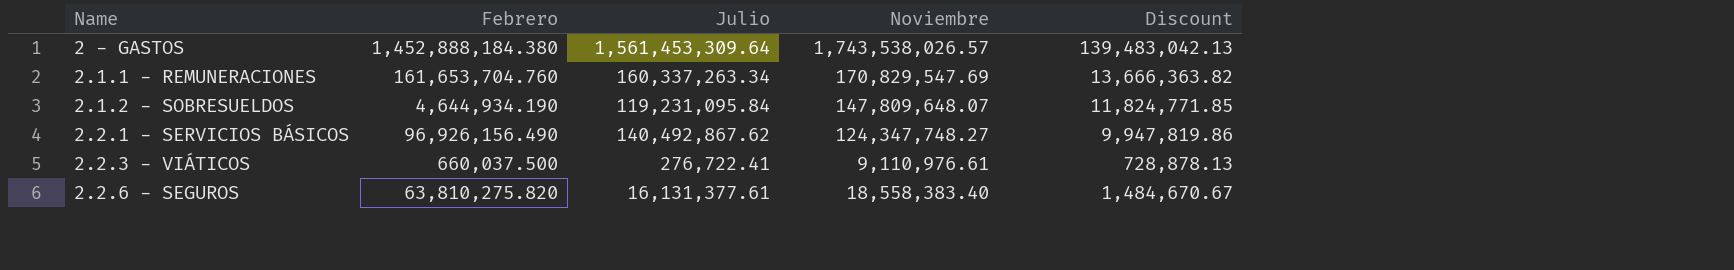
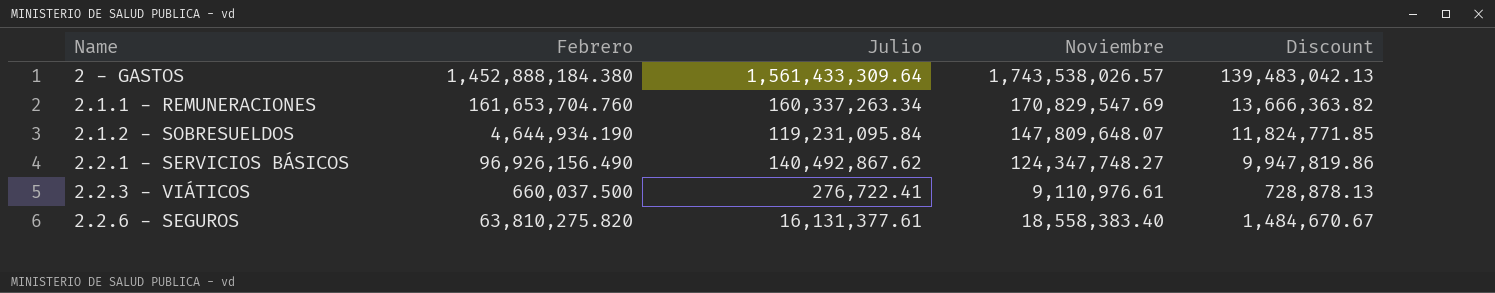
2 - GASTOS | Julio: 1,561,453,309.64 -> 1,561,433,309.64

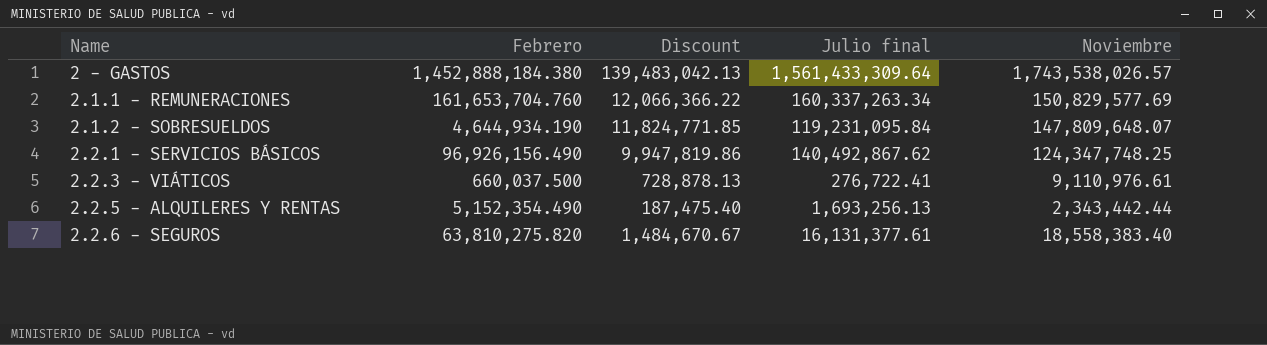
column Discount | position: 5 -> 3
column name: Julio -> Julio final
2.1.1 - REMUNERACIONES | Discount: 13,666,363.82 -> 12,066,366.22
2.1.1 - REMUNERACIONES | Noviembre: 170,829,547.69 -> 150,829,577.69
2.2.1 - SERVICIOS BÁSICOS | Noviembre: 124,347,748.27 -> 124,347,748.25
row 2.2.5 - ALQUILERES Y RENTAS: none -> 5,152,354.490 | 187,475.40 | 1,693,256.13 | 2,343,442.44

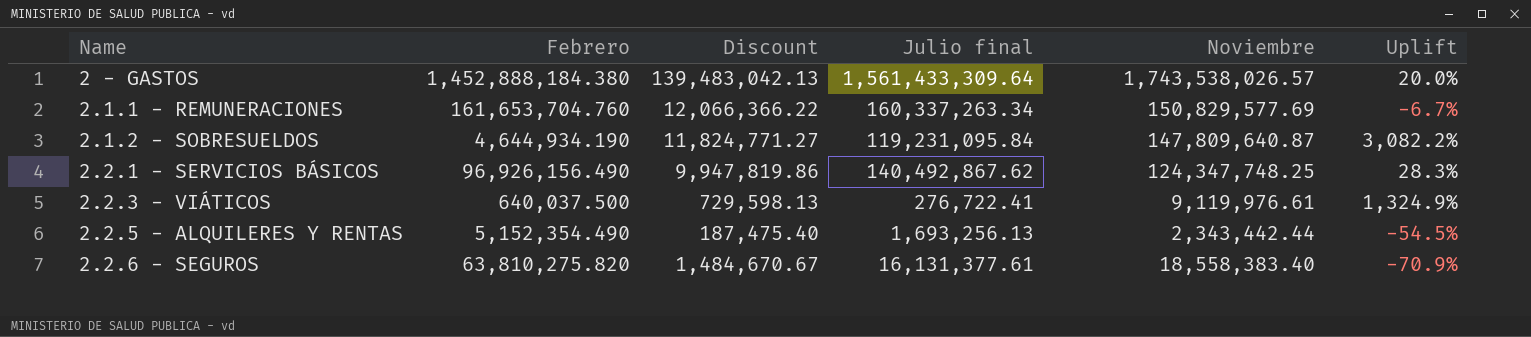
column Uplift | formula: none -> ([Noviembre] - [Febrero]) / [Febrero]
2.1.2 - SOBRESUELDOS | Discount: 11,824,771.85 -> 11,824,771.27
2.1.2 - SOBRESUELDOS | Noviembre: 147,809,648.07 -> 147,809,640.87
2.2.3 - VIÁTICOS | Febrero: 660,037.500 -> 640,037.500
2.2.3 - VIÁTICOS | Discount: 728,878.13 -> 729,598.13
2.2.3 - VIÁTICOS | Noviembre: 9,110,976.61 -> 9,119,976.61

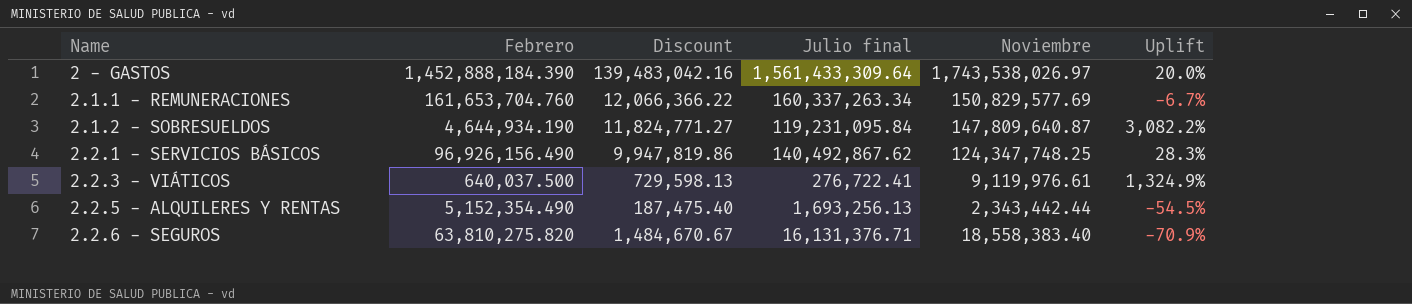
2 - GASTOS | Febrero: 1,452,888,184.380 -> 1,452,888,184.390
2 - GASTOS | Discount: 139,483,042.13 -> 139,483,042.16
2 - GASTOS | Noviembre: 1,743,538,026.57 -> 1,743,538,026.97
2.2.6 - SEGUROS | Julio final: 16,131,377.61 -> 16,131,376.71

